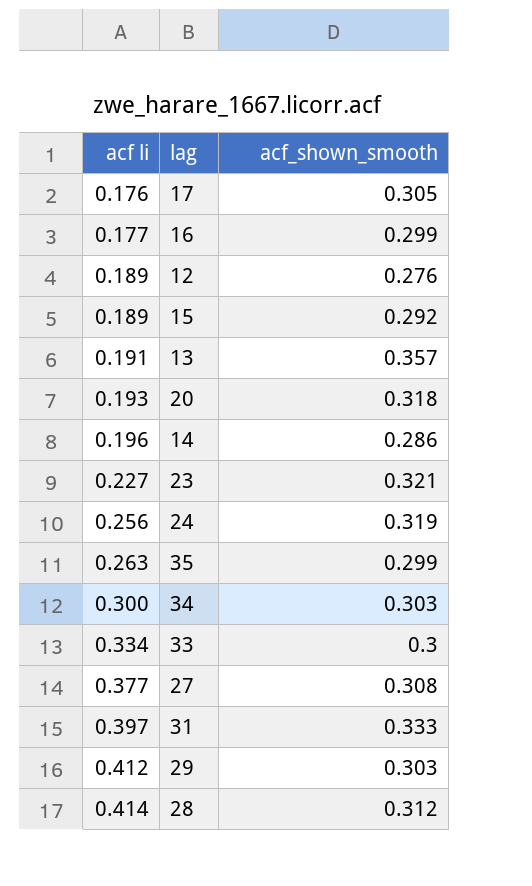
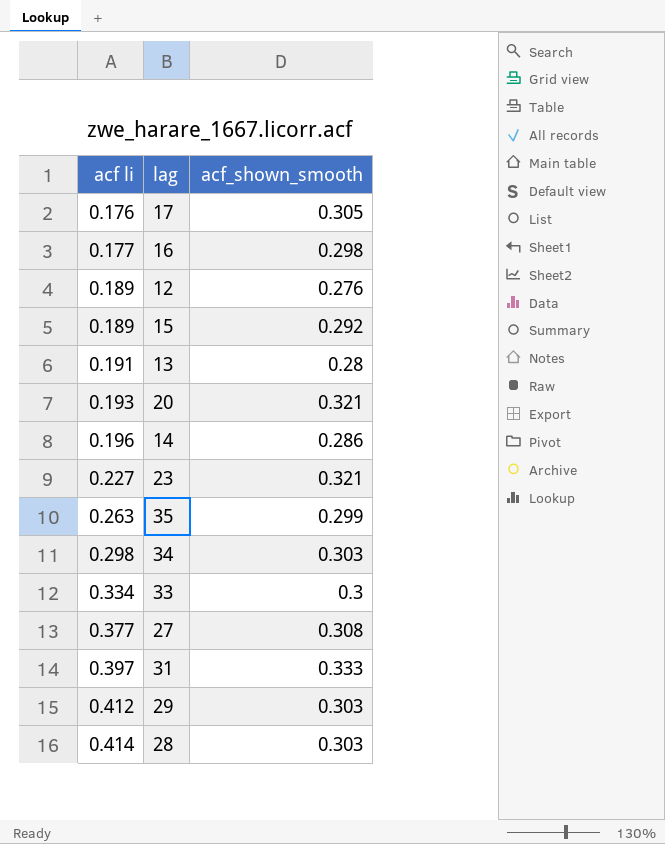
row 24: 0.256 | 0.319 -> none
16 | acf_shown_smooth: 0.299 -> 0.298
13 | acf_shown_smooth: 0.357 -> 0.28
20 | acf_shown_smooth: 0.318 -> 0.321
34 | acf li: 0.300 -> 0.298
28 | acf_shown_smooth: 0.312 -> 0.303

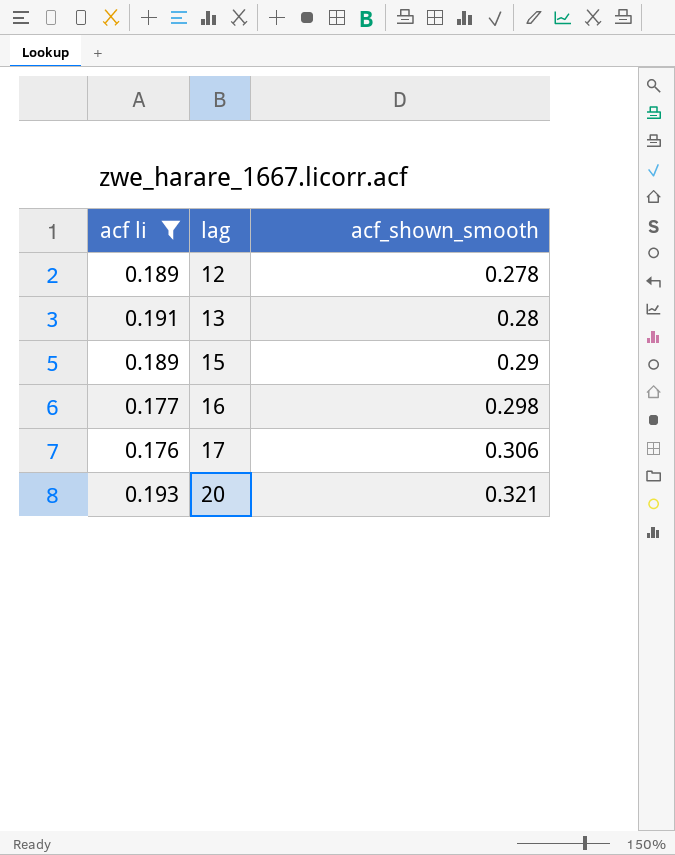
filter: none -> acf li <= 0.193
row order: acf li ascending -> lag ascending
12 | acf_shown_smooth: 0.276 -> 0.278
15 | acf_shown_smooth: 0.292 -> 0.29
17 | acf_shown_smooth: 0.305 -> 0.306

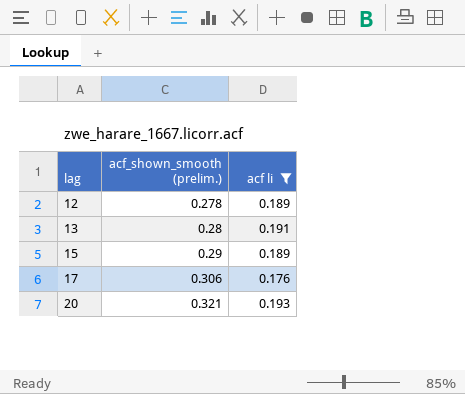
column name: acf_shown_smooth -> acf_shown_smooth (prelim.)
column acf li | position: 1 -> 3
row 16: 0.177 | 0.298 -> none

